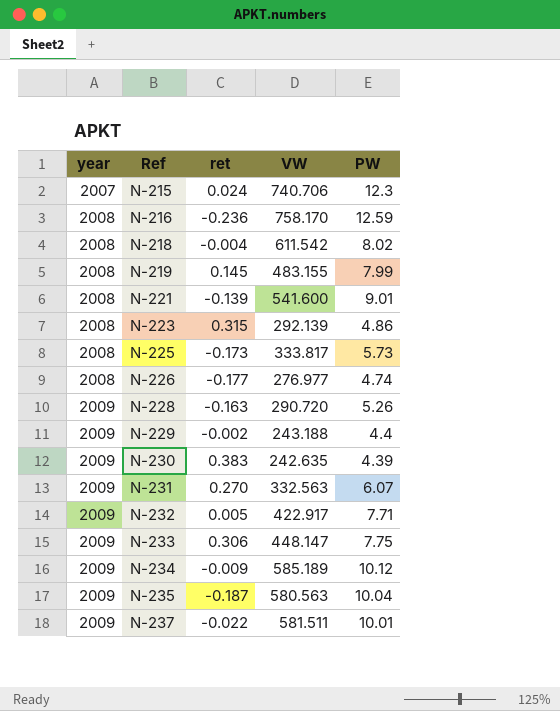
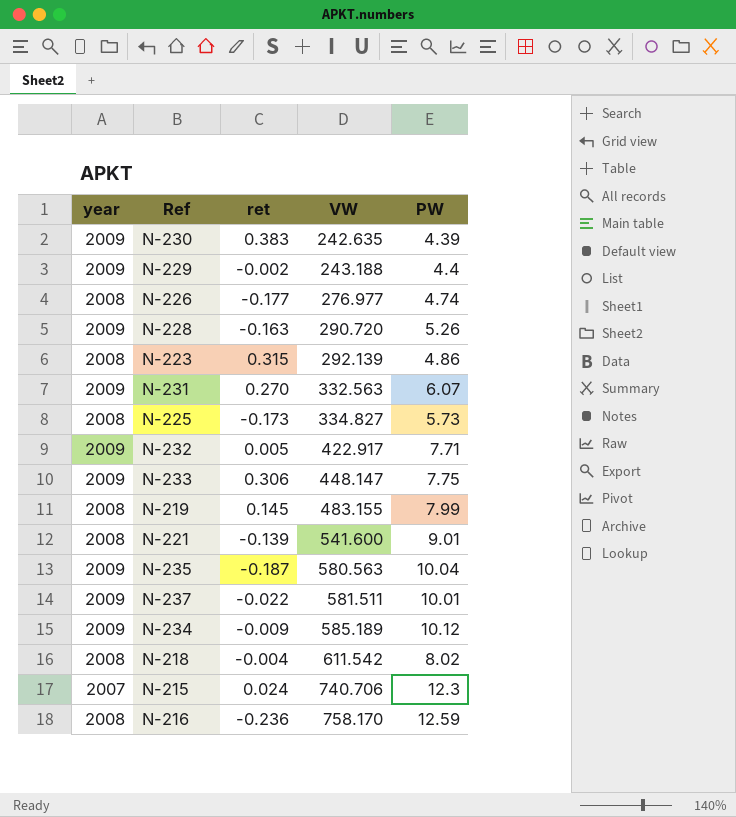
row order: year ascending -> VW ascending
N-225 | VW: 333.817 -> 334.827

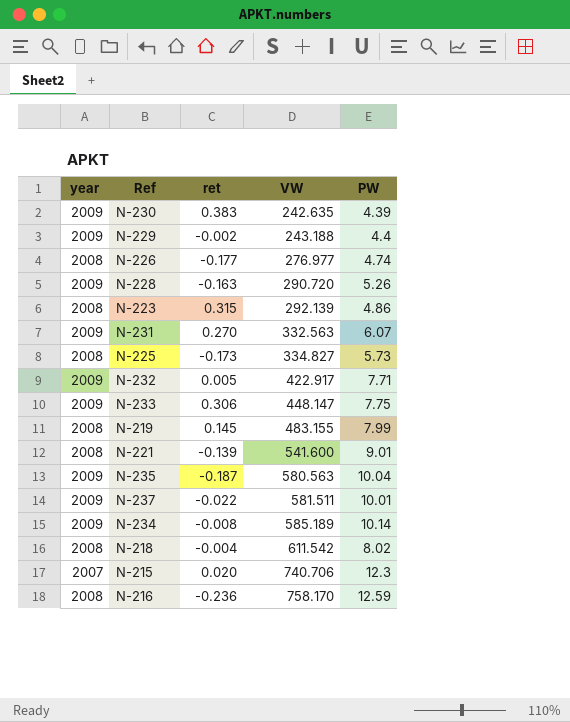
N-234 | ret: -0.009 -> -0.008
N-234 | PW: 10.12 -> 10.14
N-215 | ret: 0.024 -> 0.020

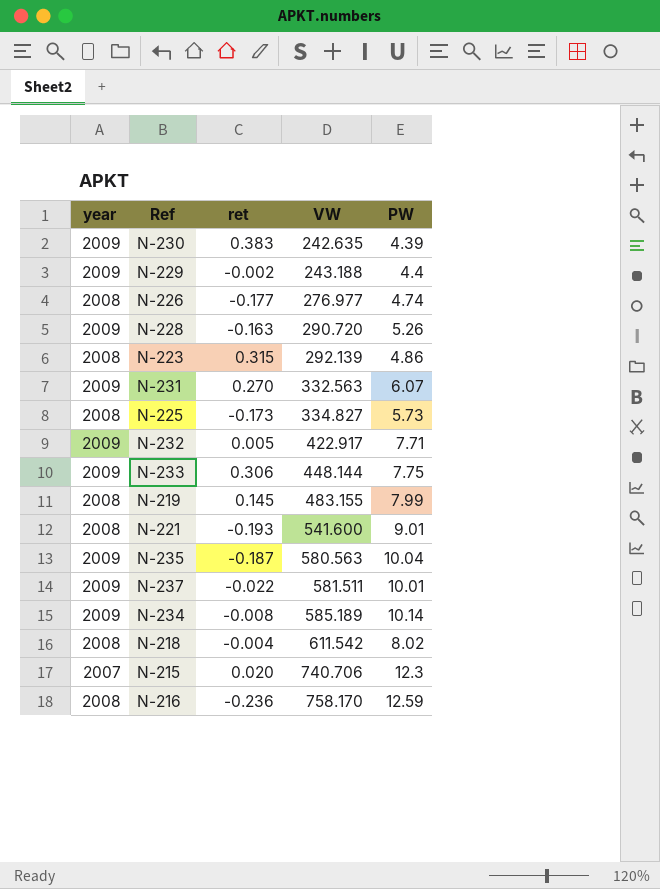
N-233 | VW: 448.147 -> 448.144
N-221 | ret: -0.139 -> -0.193

